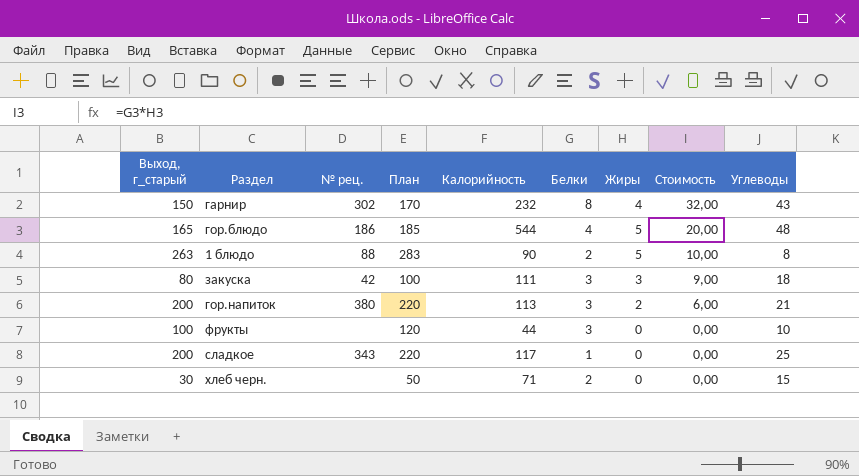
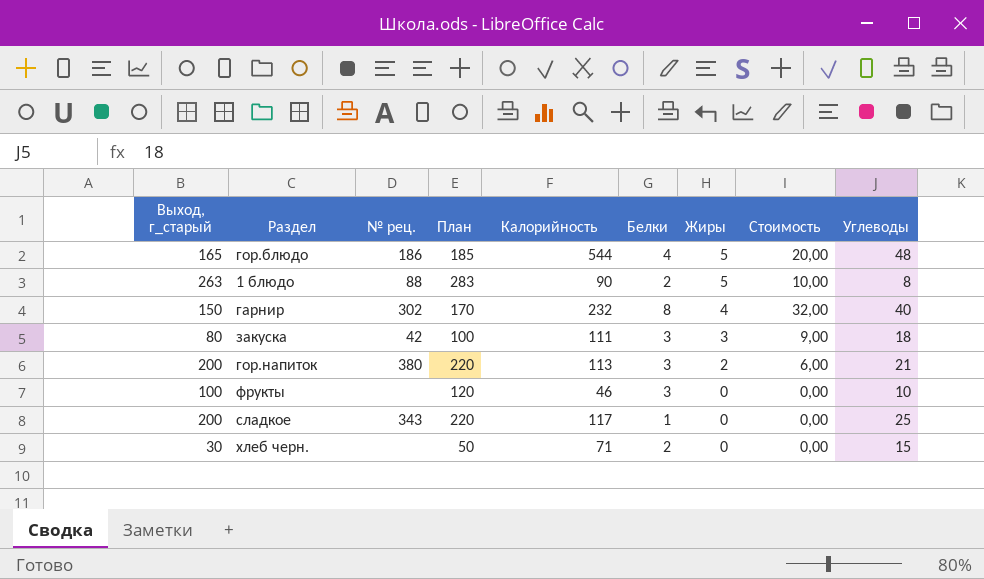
row order: Стоимость descending -> Жиры descending
гарнир | Углеводы: 43 -> 40
фрукты | Калорийность: 44 -> 46

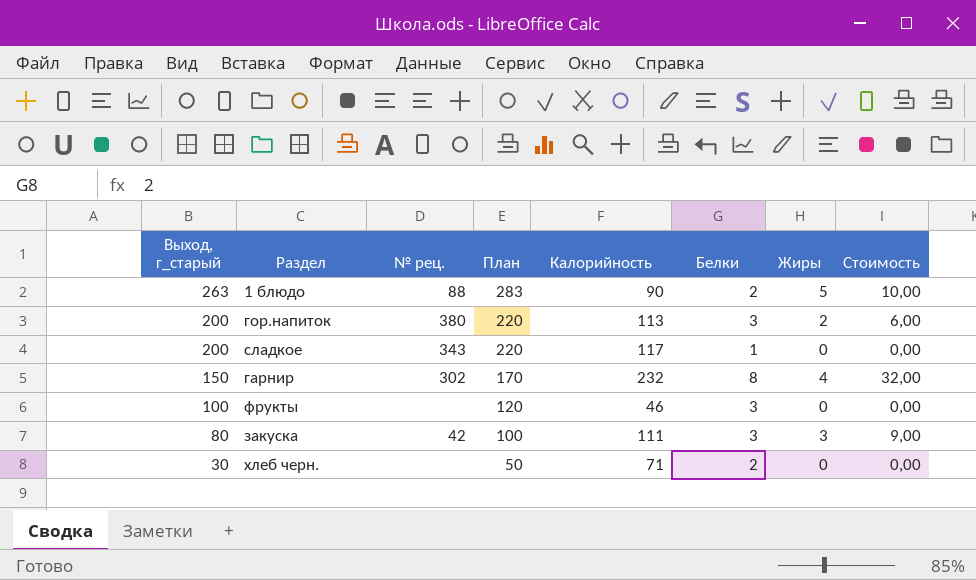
row order: Жиры descending -> Выход, г_старый descending
column Углеводы | position: 9 -> none
row гор.блюдо: 165 | 186 | 185 | 544 | 4 | 5 | 20,00 | 48 -> none

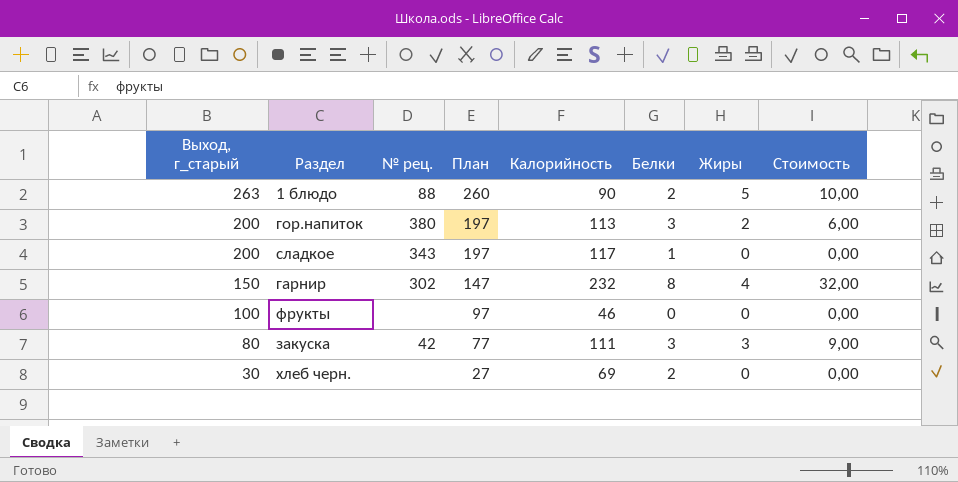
column План | formula: [Выход, г_старый] + 20 -> [Выход, г_старый] - 3
фрукты | Белки: 3 -> 0
хлеб черн. | Калорийность: 71 -> 69

